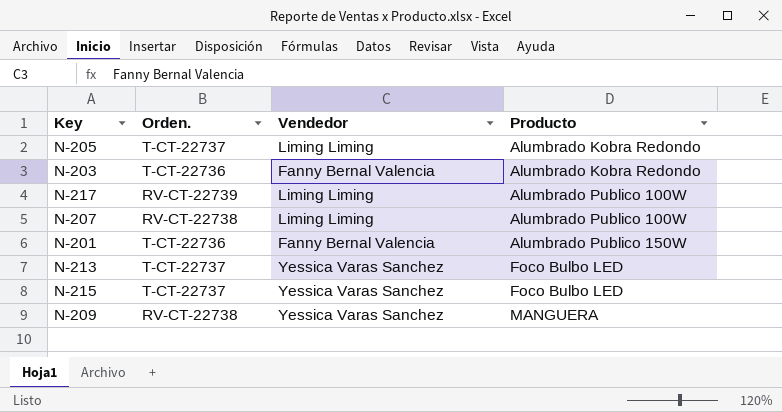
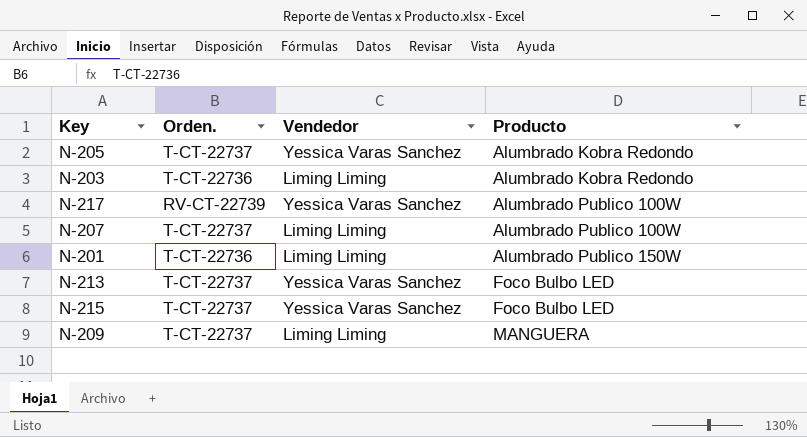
N-205 | Vendedor: Liming Liming -> Yessica Varas Sanchez
N-203 | Vendedor: Fanny Bernal Valencia -> Liming Liming
N-217 | Vendedor: Liming Liming -> Yessica Varas Sanchez
N-207 | Orden.: RV-CT-22738 -> T-CT-22737
N-201 | Vendedor: Fanny Bernal Valencia -> Liming Liming
N-209 | Orden.: RV-CT-22738 -> T-CT-22737
N-209 | Vendedor: Yessica Varas Sanchez -> Liming Liming

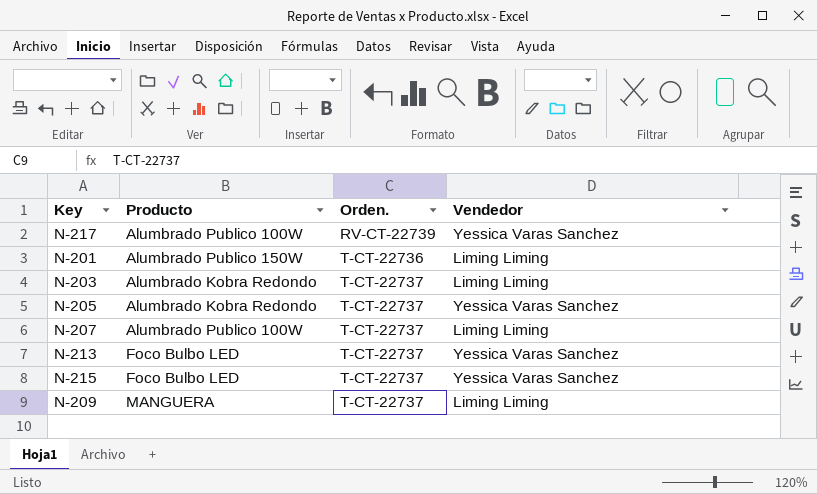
row order: Producto ascending -> Orden. ascending
column Producto | position: 4 -> 2
N-203 | Orden.: T-CT-22736 -> T-CT-22737

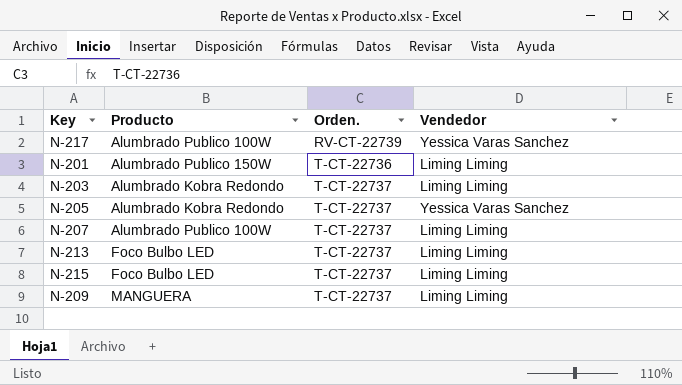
N-213 | Vendedor: Yessica Varas Sanchez -> Liming Liming
N-215 | Vendedor: Yessica Varas Sanchez -> Liming Liming

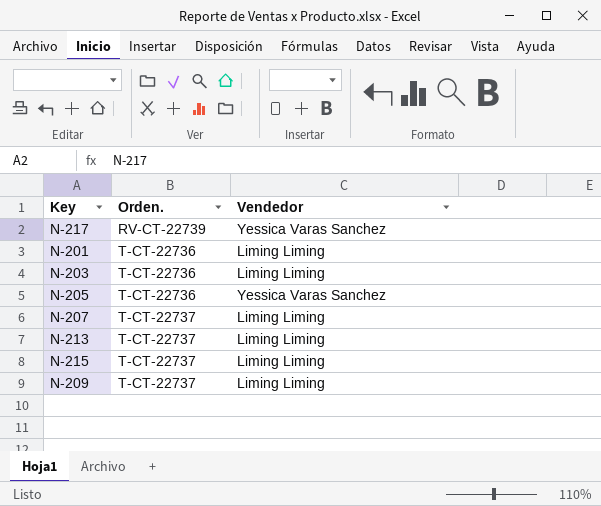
column Producto | position: 2 -> none
N-203 | Orden.: T-CT-22737 -> T-CT-22736
N-205 | Orden.: T-CT-22737 -> T-CT-22736

